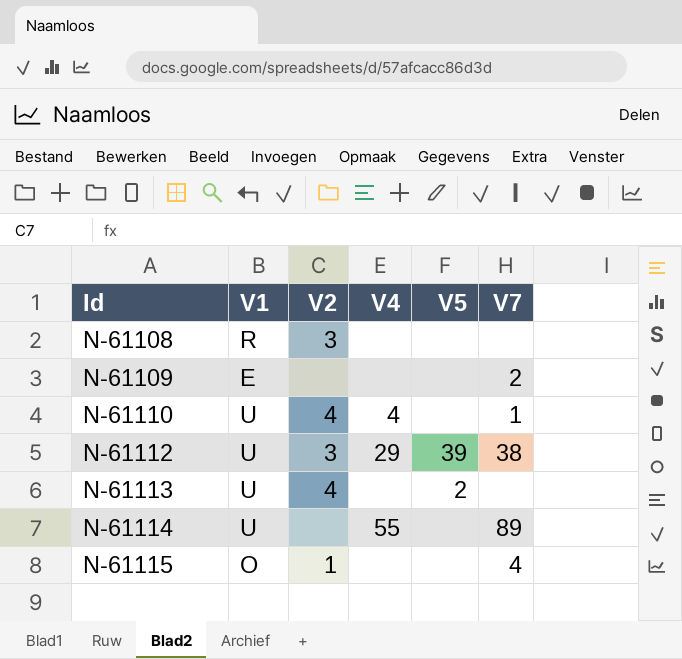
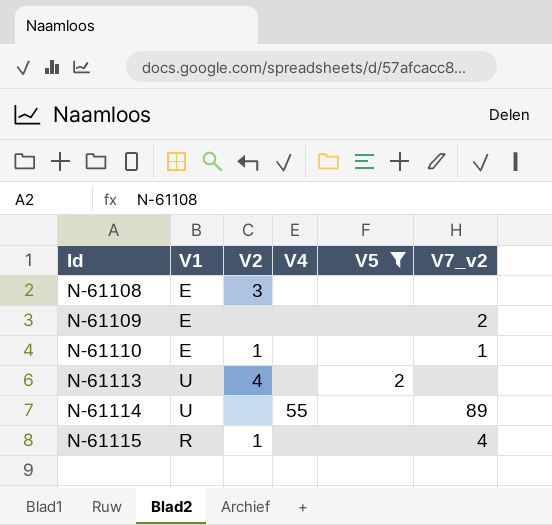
filter: none -> V5 != 39
column name: V7 -> V7_v2
N-61108 | V1: R -> E
N-61110 | V1: U -> E
N-61110 | V2: 4 -> 1
N-61110 | V4: 4 -> none
N-61115 | V1: O -> R

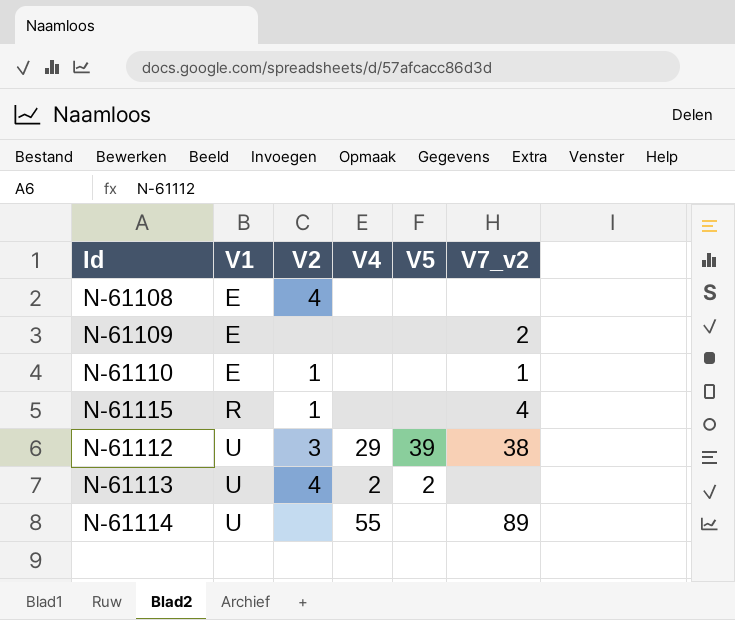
filter: V5 != 39 -> none
row order: Id ascending -> V1 ascending
N-61108 | V2: 3 -> 4
N-61113 | V4: none -> 2

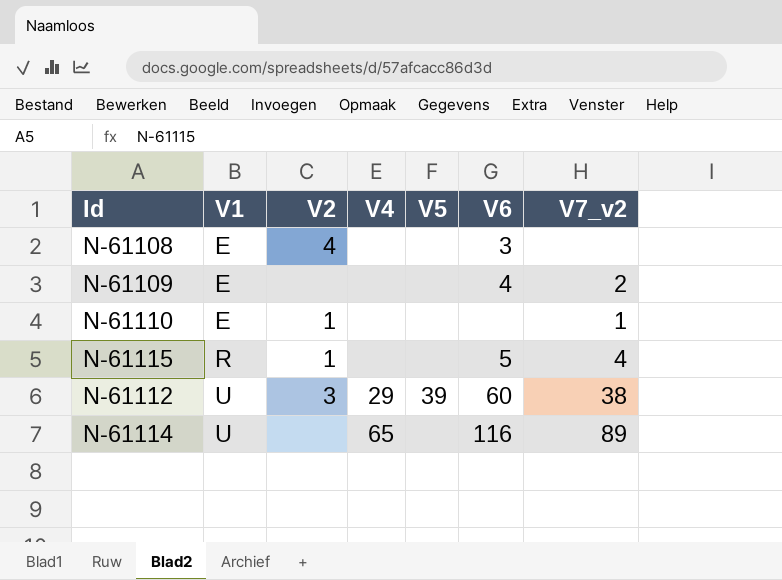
column V6 | position: none -> 6
row N-61113: U | 4 | 2 | 2 | none -> none
N-61114 | V4: 55 -> 65

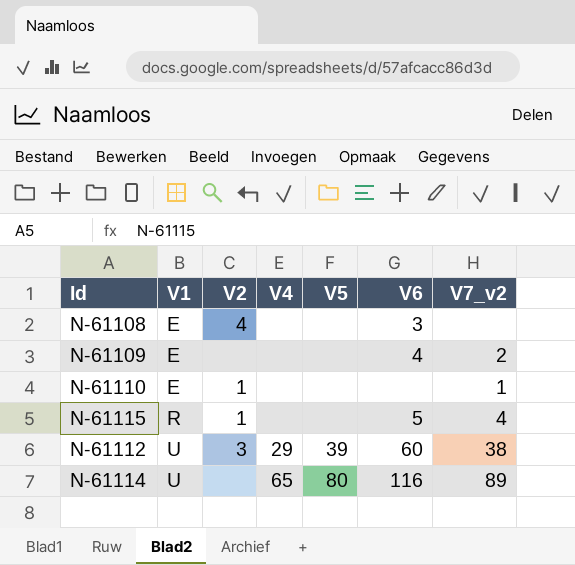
N-61114 | V5: none -> 80

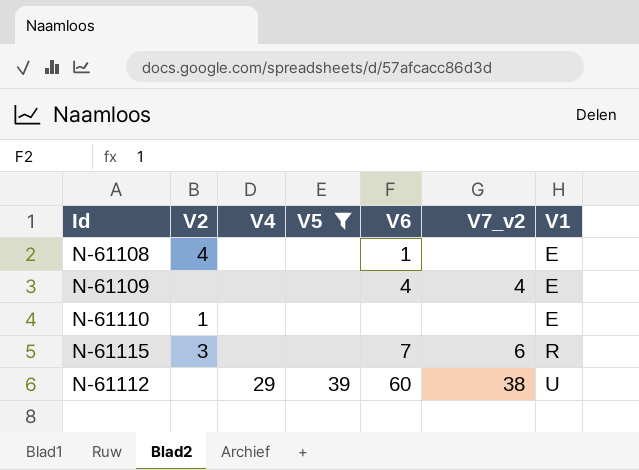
filter: none -> V5 != 80
column V1 | position: 2 -> 7
N-61108 | V6: 3 -> 1
N-61109 | V7_v2: 2 -> 4
N-61110 | V7_v2: 1 -> none
N-61115 | V2: 1 -> 3
N-61115 | V6: 5 -> 7
N-61115 | V7_v2: 4 -> 6
N-61112 | V2: 3 -> none

